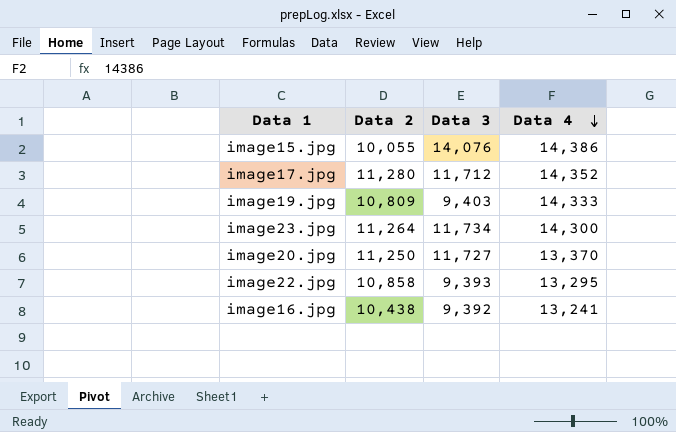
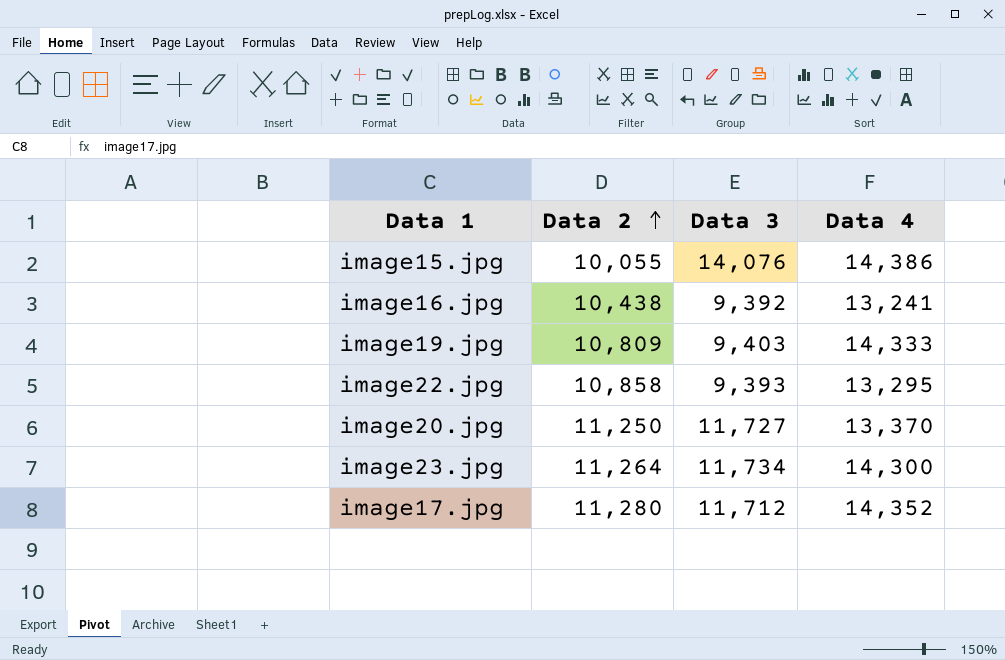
row order: Data 4 descending -> Data 2 ascending

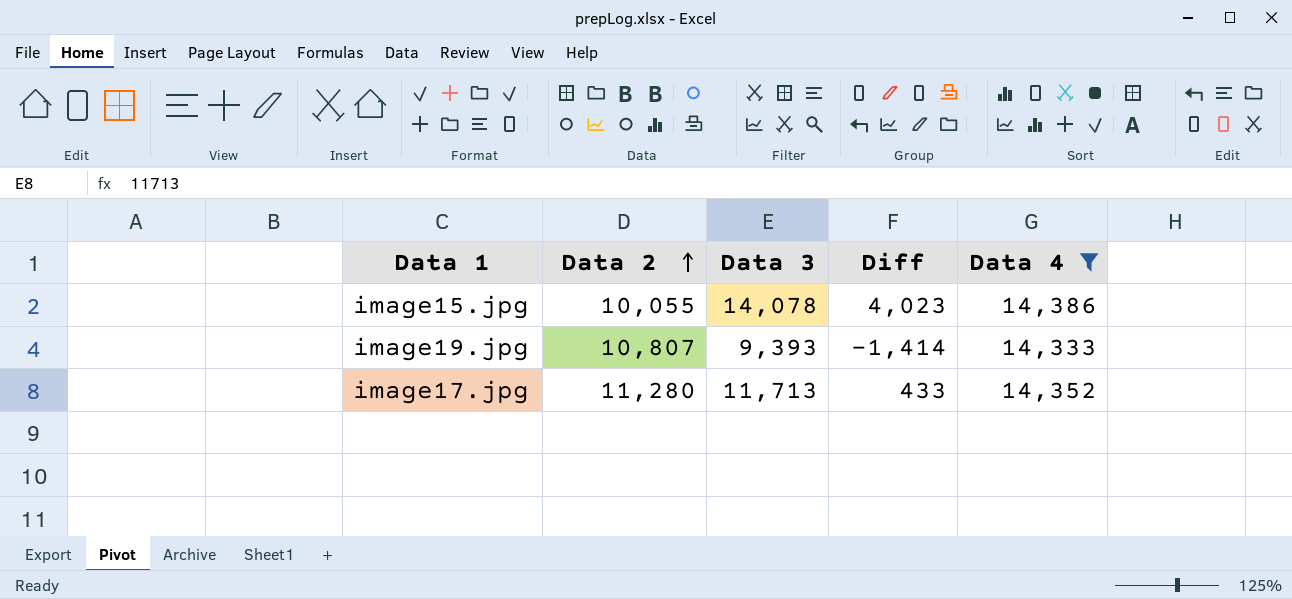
filter: none -> Data 4 >= 14,333
column Diff | formula: none -> [Data 3] - [Data 2]
image15.jpg | Data 3: 14,076 -> 14,078
image19.jpg | Data 2: 10,809 -> 10,807
image19.jpg | Data 3: 9,403 -> 9,393
image17.jpg | Data 3: 11,712 -> 11,713

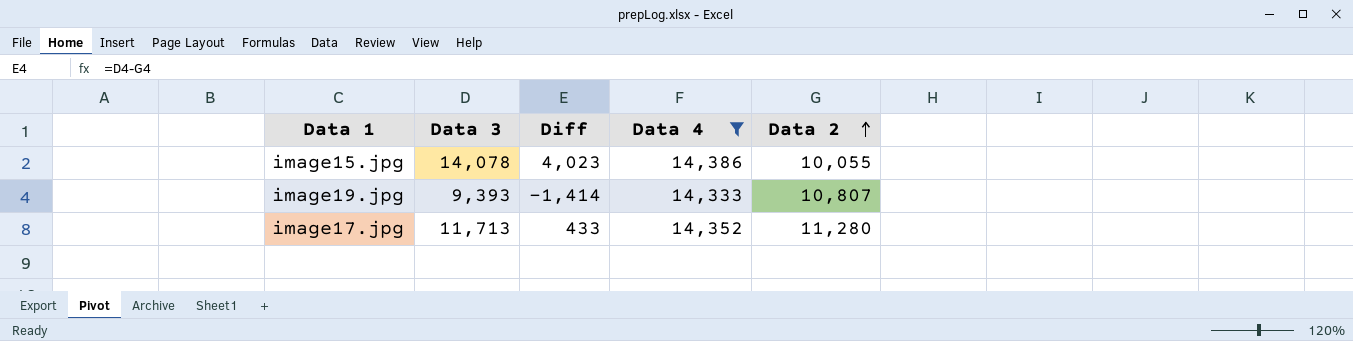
column Data 2 | position: 2 -> 5

